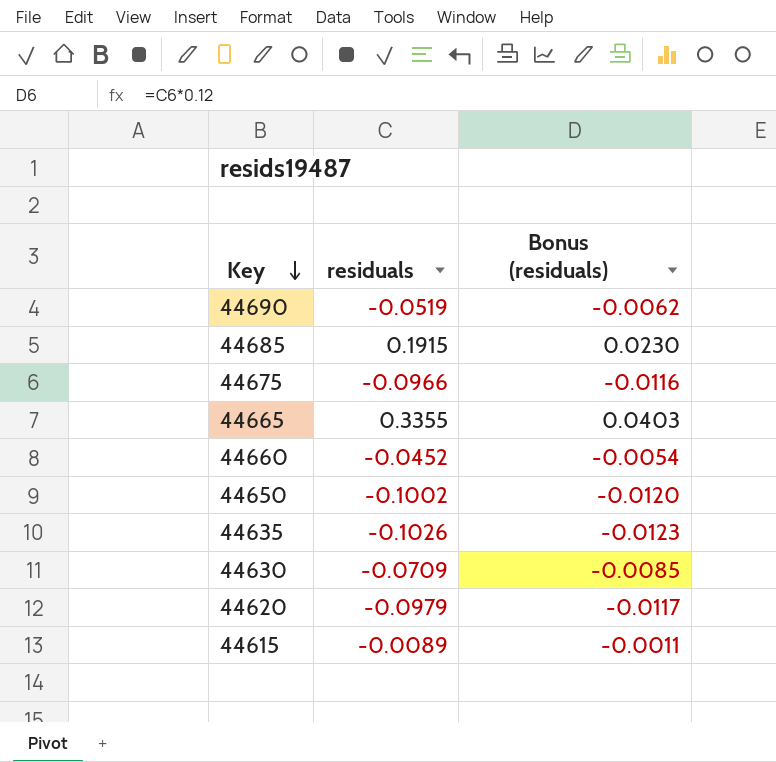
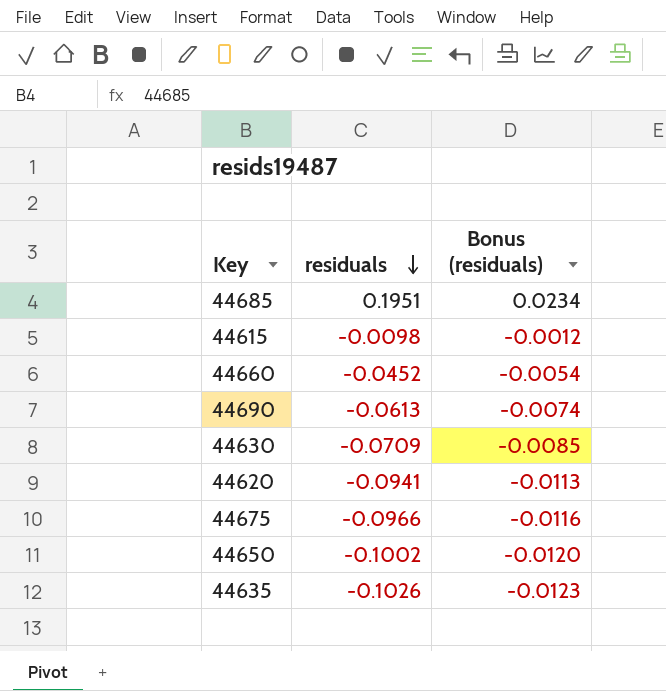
row order: Key descending -> residuals descending
row 44665: 0.3355 | 0.0403 -> none
44685 | residuals: 0.1915 -> 0.1951
44685 | Bonus (residuals): 0.0230 -> 0.0234
44615 | residuals: -0.0089 -> -0.0098
44615 | Bonus (residuals): -0.0011 -> -0.0012
44690 | residuals: -0.0519 -> -0.0613
44690 | Bonus (residuals): -0.0062 -> -0.0074
44620 | residuals: -0.0979 -> -0.0941
44620 | Bonus (residuals): -0.0117 -> -0.0113

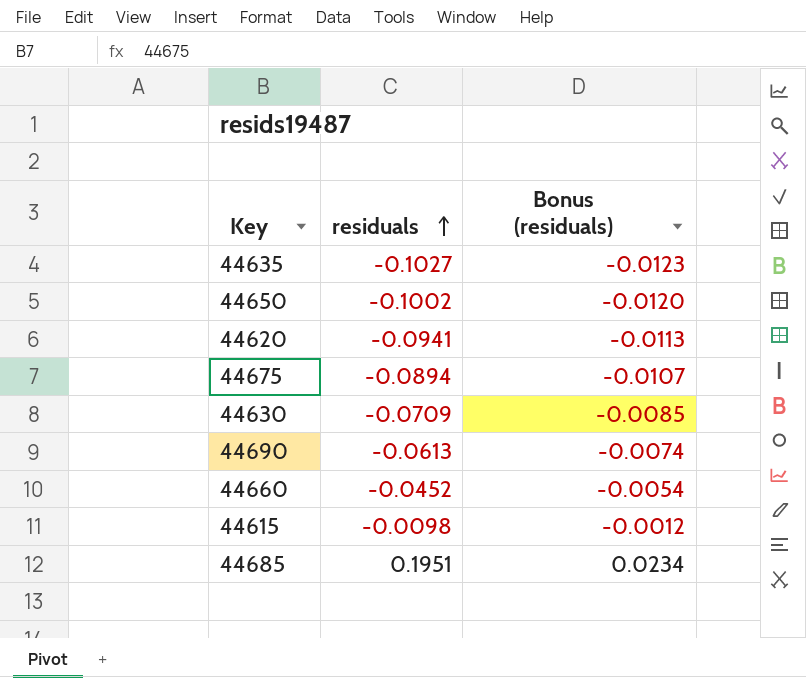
row order: residuals descending -> residuals ascending
44635 | residuals: -0.1026 -> -0.1027
44675 | residuals: -0.0966 -> -0.0894
44675 | Bonus (residuals): -0.0116 -> -0.0107

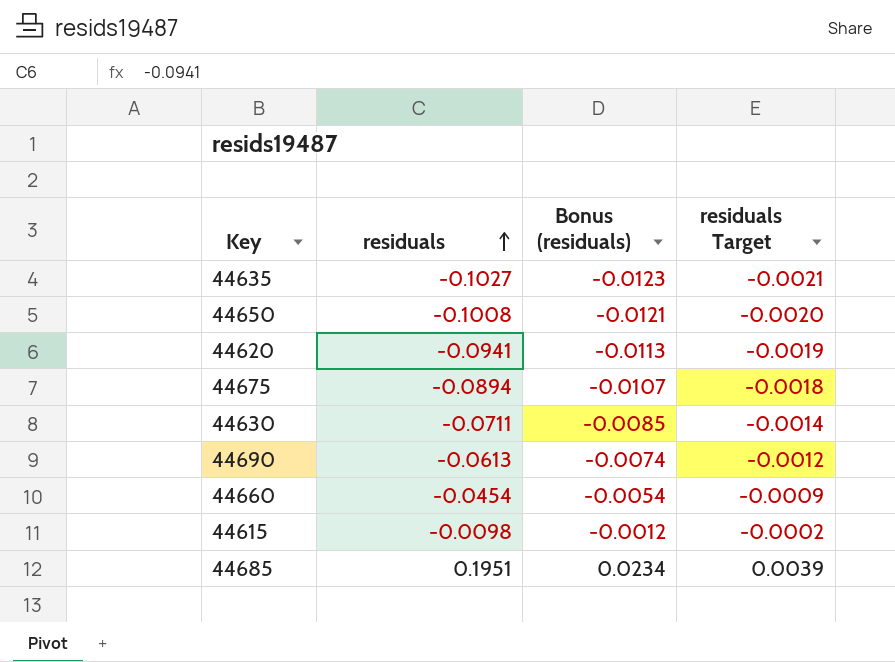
column residuals Target | formula: none -> [residuals] * 0.02
44650 | residuals: -0.1002 -> -0.1008
44650 | Bonus (residuals): -0.0120 -> -0.0121
44630 | residuals: -0.0709 -> -0.0711
44660 | residuals: -0.0452 -> -0.0454

